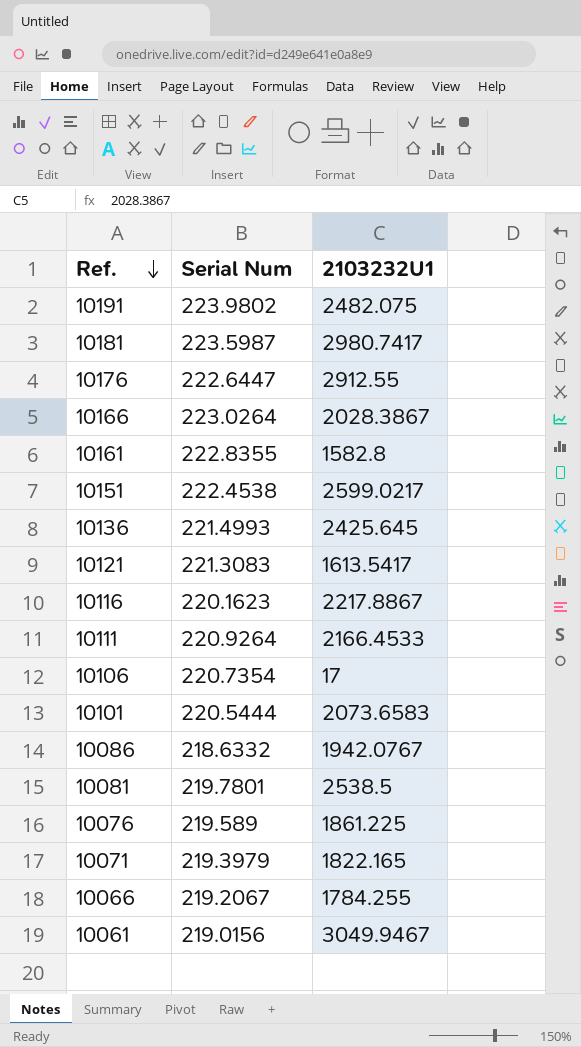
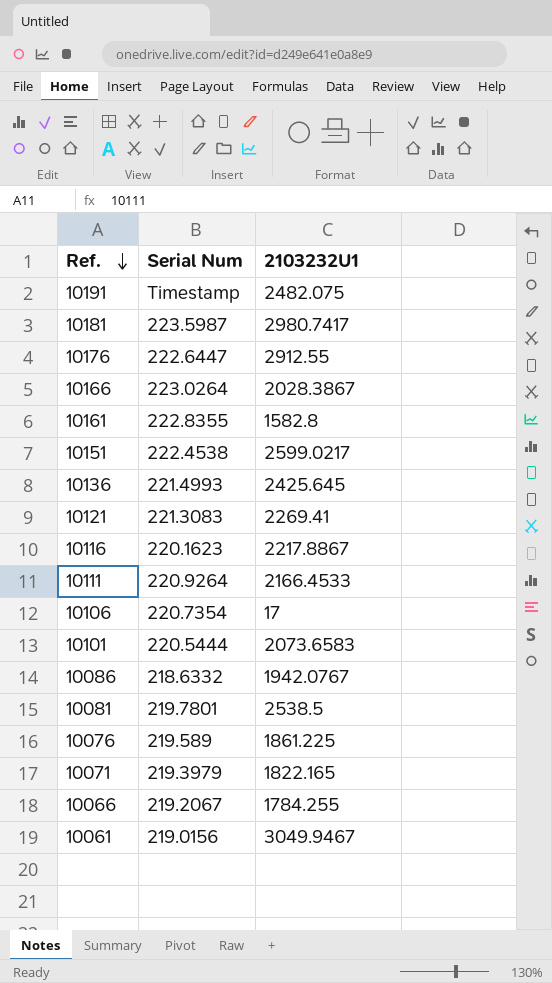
10191 | Serial Num: 223.9802 -> Timestamp
10121 | 2103232U1: 1613.5417 -> 2269.41

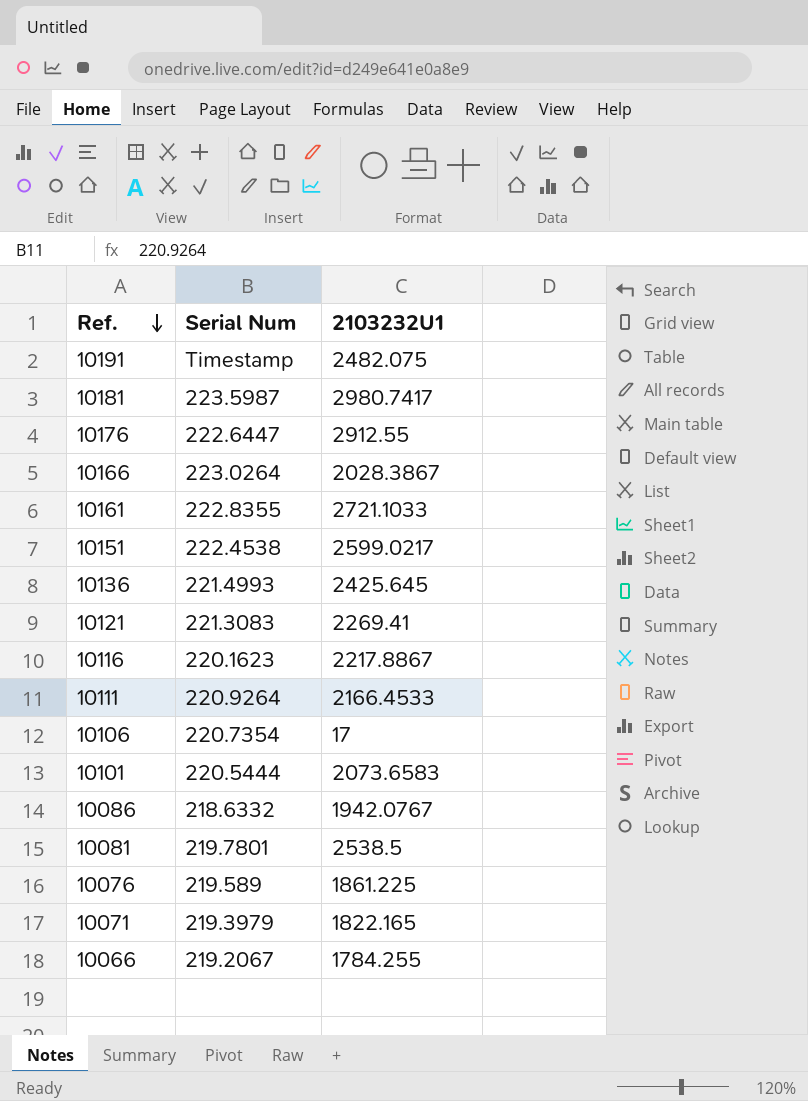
row 10061: 219.0156 | 3049.9467 -> none
10161 | 2103232U1: 1582.8 -> 2721.1033

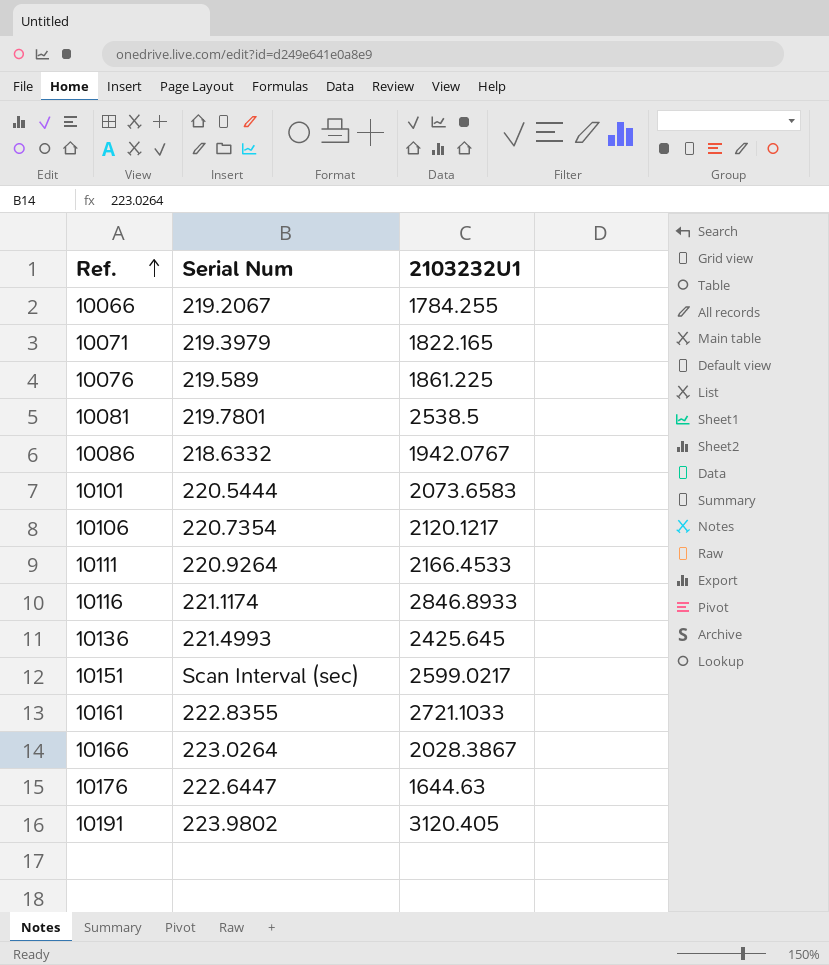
row order: Ref. descending -> Ref. ascending
row 10181: 223.5987 | 2980.7417 -> none
row 10121: 221.3083 | 2269.41 -> none
10106 | 2103232U1: 17 -> 2120.1217
10116 | Serial Num: 220.1623 -> 221.1174
10116 | 2103232U1: 2217.8867 -> 2846.8933
10151 | Serial Num: 222.4538 -> Scan Interval (sec)
10176 | 2103232U1: 2912.55 -> 1644.63
10191 | Serial Num: Timestamp -> 223.9802
10191 | 2103232U1: 2482.075 -> 3120.405

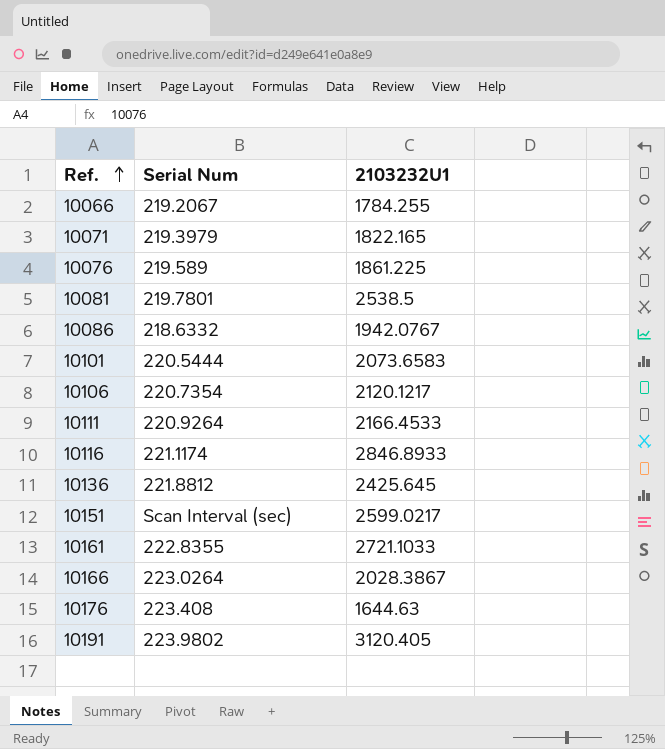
10136 | Serial Num: 221.4993 -> 221.8812
10176 | Serial Num: 222.6447 -> 223.408

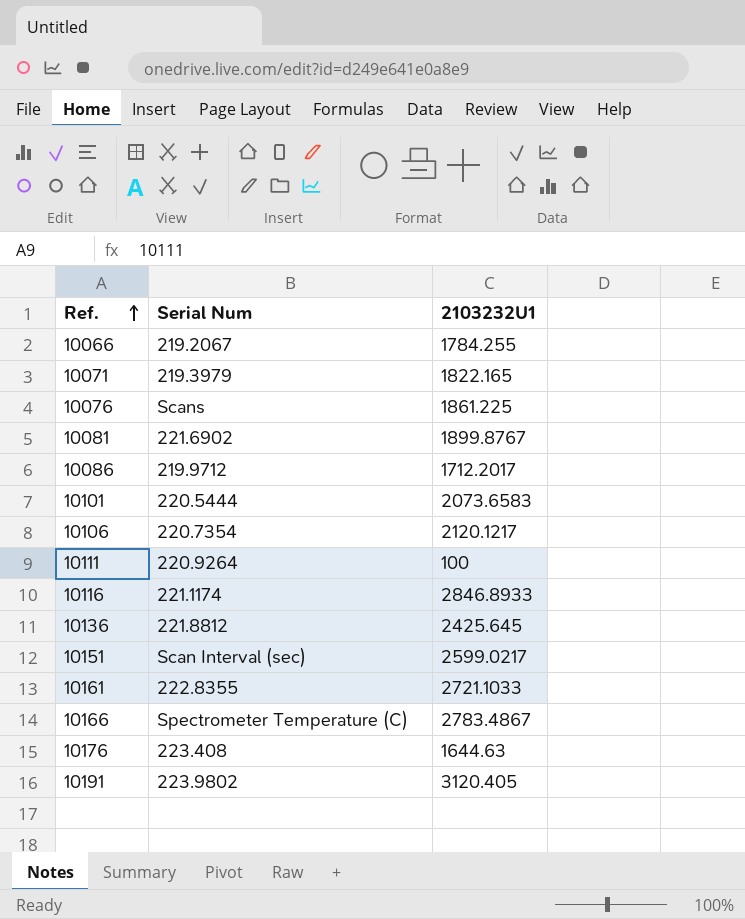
10076 | Serial Num: 219.589 -> Scans
10081 | Serial Num: 219.7801 -> 221.6902
10081 | 2103232U1: 2538.5 -> 1899.8767
10086 | Serial Num: 218.6332 -> 219.9712
10086 | 2103232U1: 1942.0767 -> 1712.2017
10111 | 2103232U1: 2166.4533 -> 100
10166 | Serial Num: 223.0264 -> Spectrometer Temperature (C)
10166 | 2103232U1: 2028.3867 -> 2783.4867

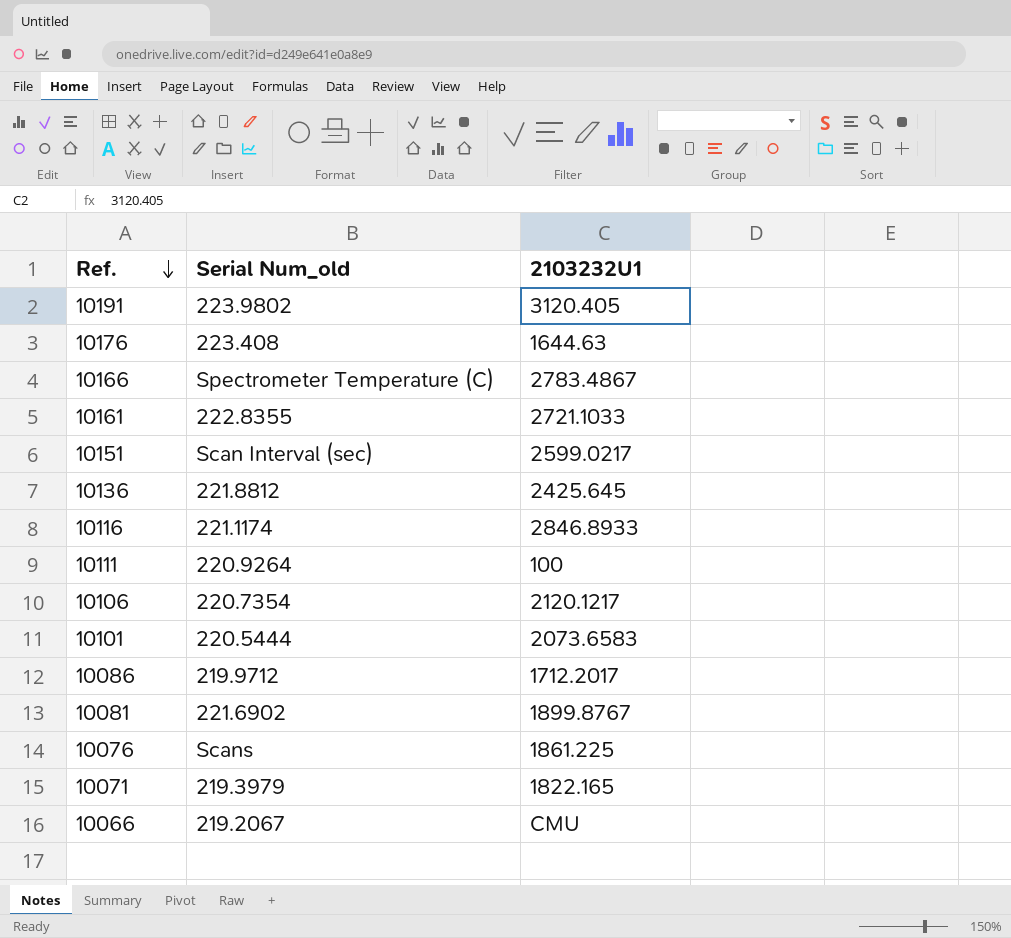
row order: Ref. ascending -> Ref. descending
column name: Serial Num -> Serial Num_old
10066 | 2103232U1: 1784.255 -> CMU

